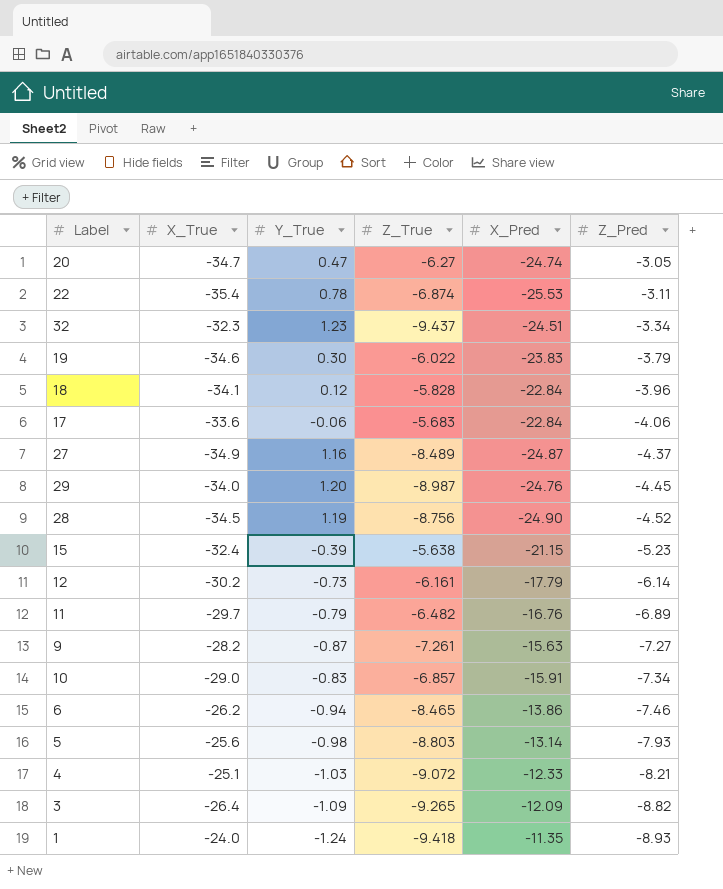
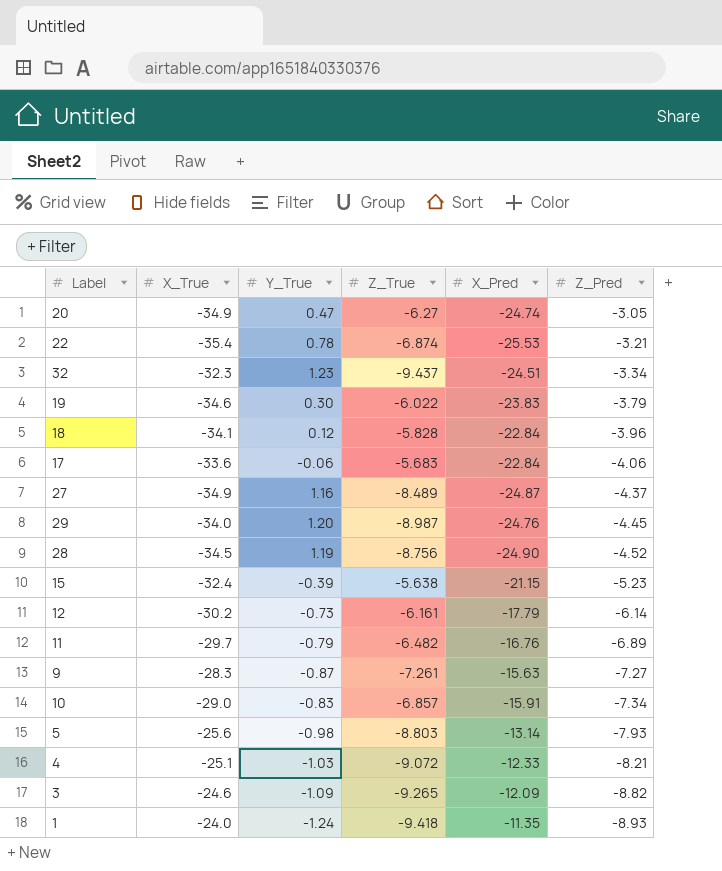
row 6: -26.2 | -0.94 | -8.465 | -13.86 | -7.46 -> none
20 | X_True: -34.7 -> -34.9
22 | Z_Pred: -3.11 -> -3.21
9 | X_True: -28.2 -> -28.3
3 | X_True: -26.4 -> -24.6

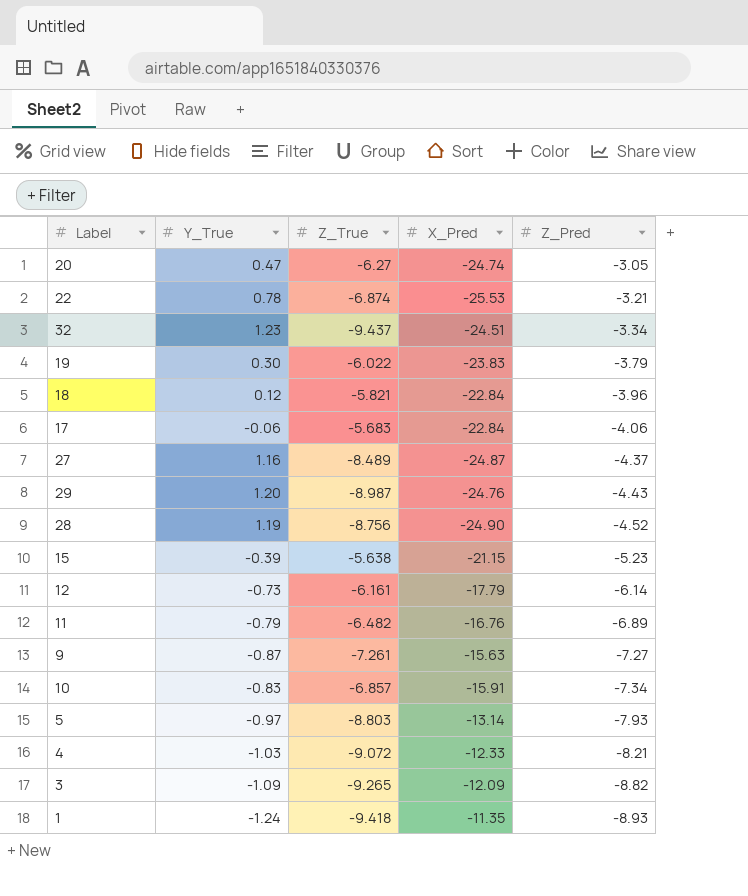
column X_True | position: 2 -> none
18 | Z_True: -5.828 -> -5.821
29 | Z_Pred: -4.45 -> -4.43
5 | Y_True: -0.98 -> -0.97

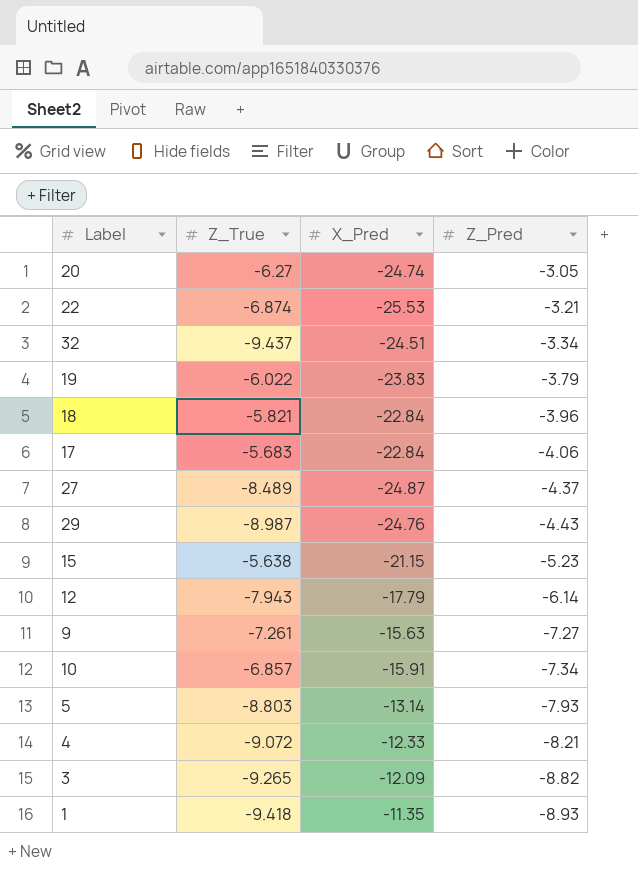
column Y_True | position: 2 -> none
row 28: 1.19 | -8.756 | -24.90 | -4.52 -> none
row 11: -0.79 | -6.482 | -16.76 | -6.89 -> none
12 | Z_True: -6.161 -> -7.943

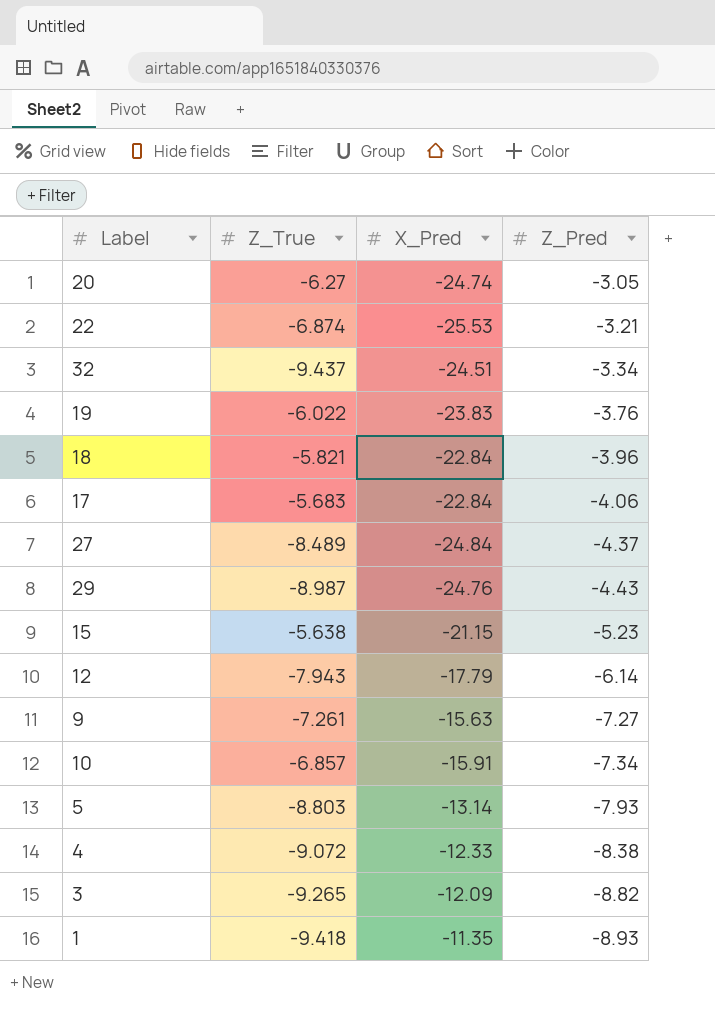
19 | Z_Pred: -3.79 -> -3.76
27 | X_Pred: -24.87 -> -24.84
4 | Z_Pred: -8.21 -> -8.38

